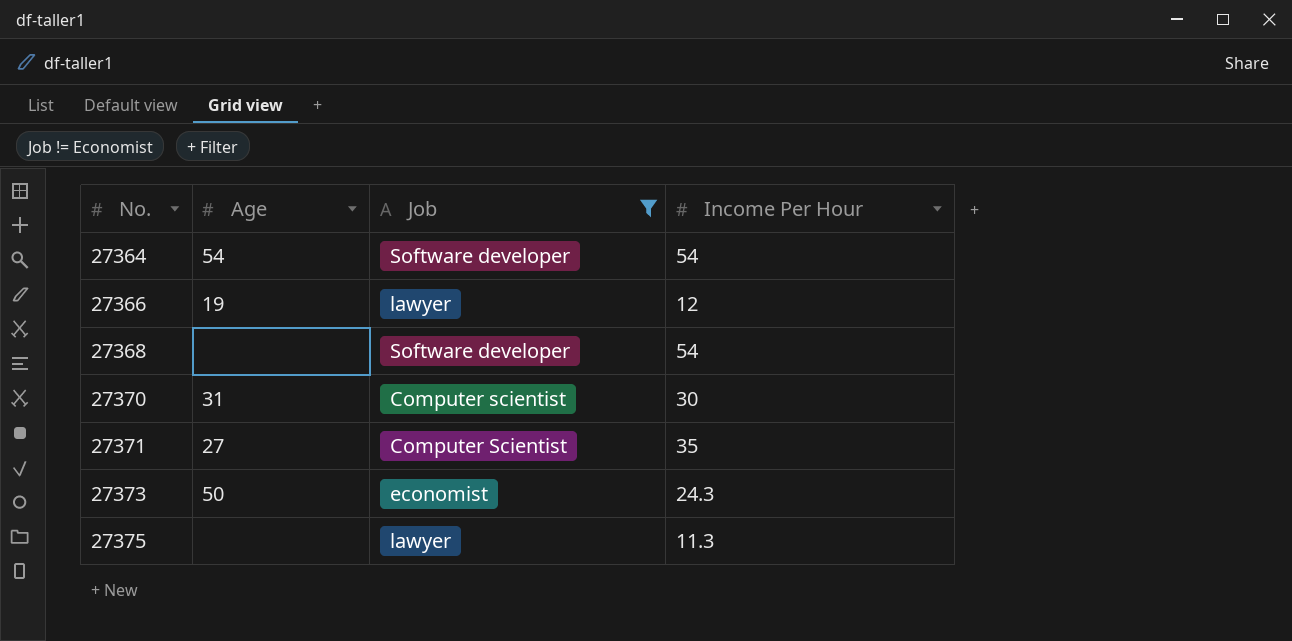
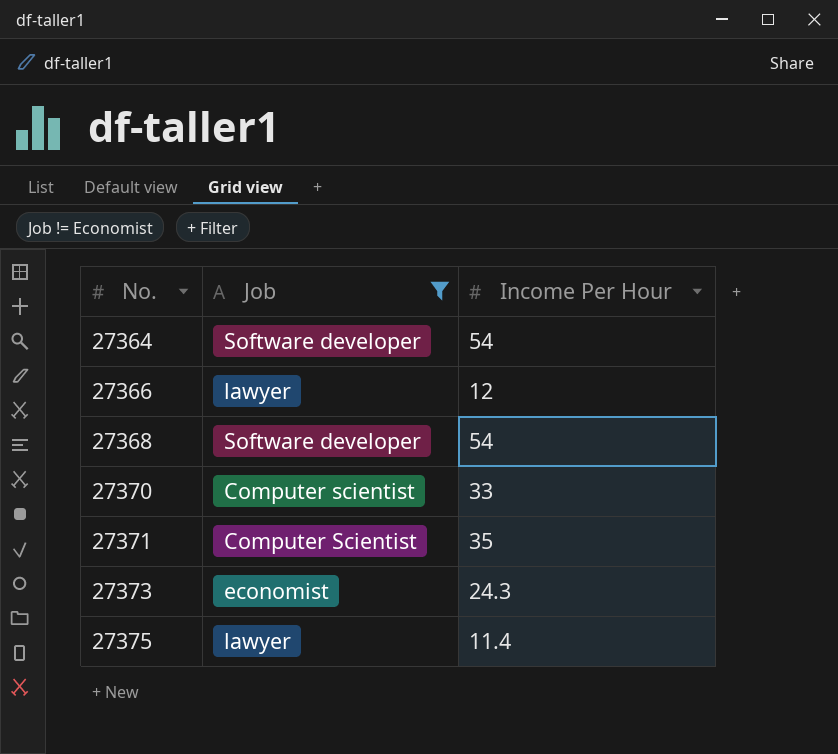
column Age | position: 2 -> none
27370 | Income Per Hour: 30 -> 33
27375 | Income Per Hour: 11.3 -> 11.4

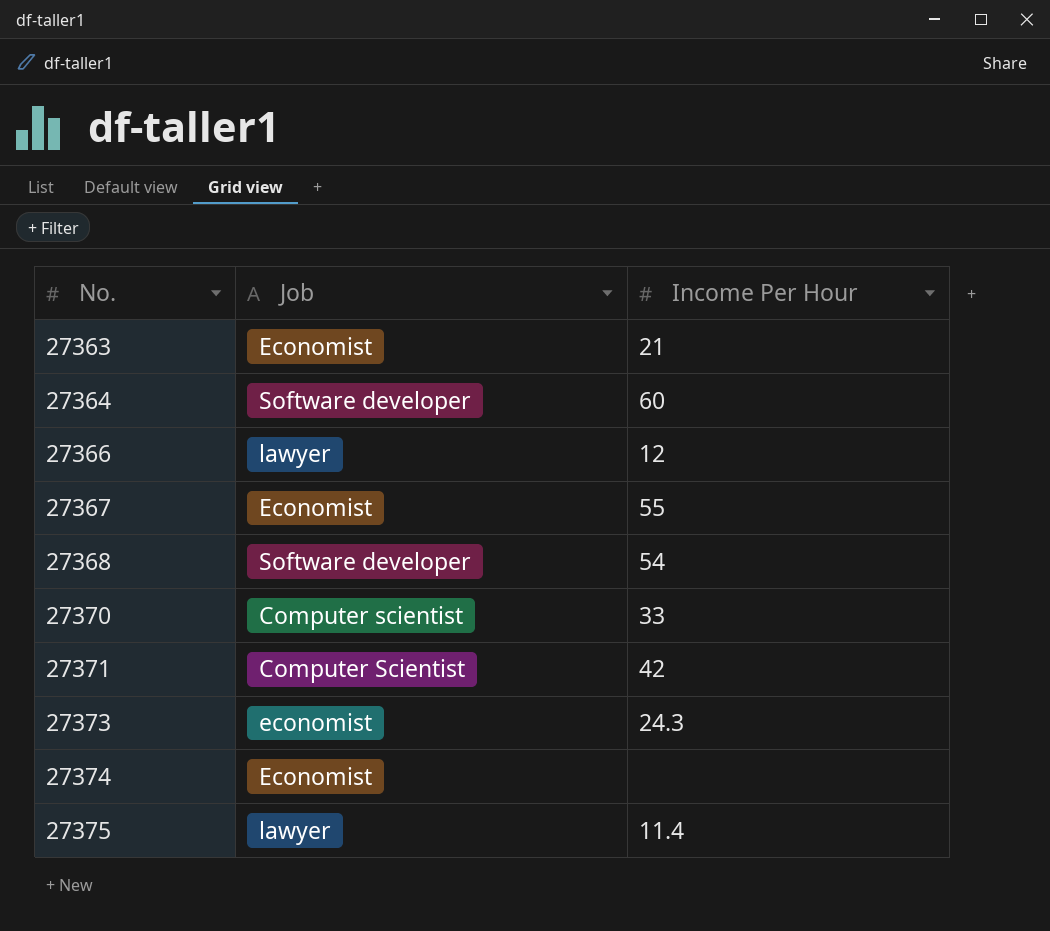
filter: Job != Economist -> none
27364 | Income Per Hour: 54 -> 60
27371 | Income Per Hour: 35 -> 42

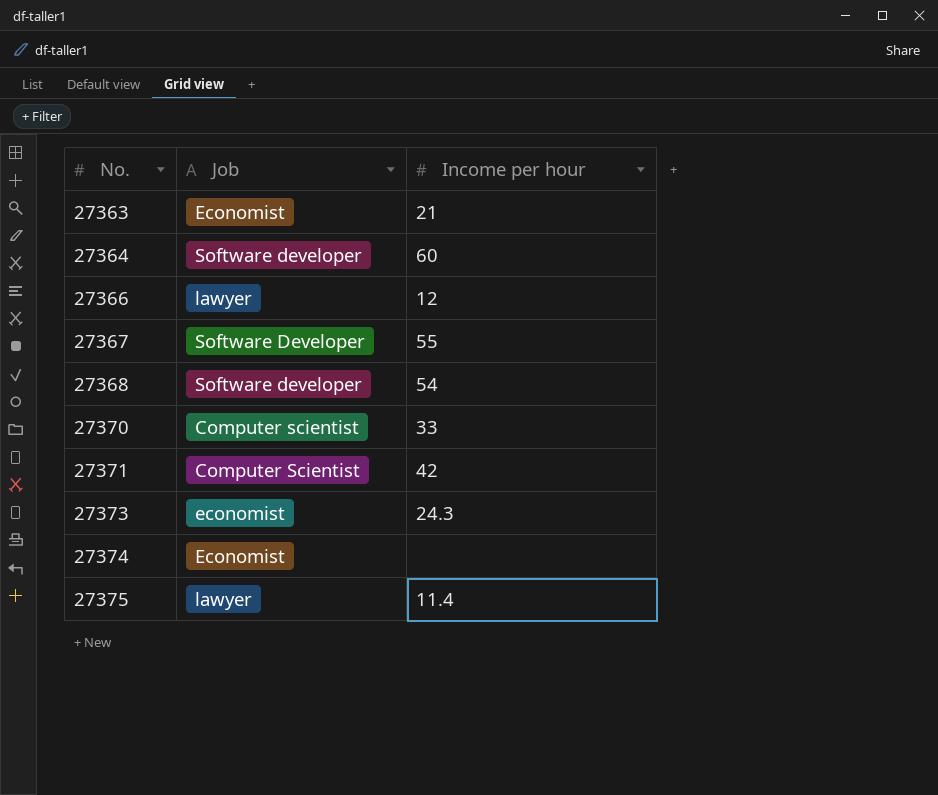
column name: Income Per Hour -> Income per hour
27367 | Job: Economist -> Software Developer

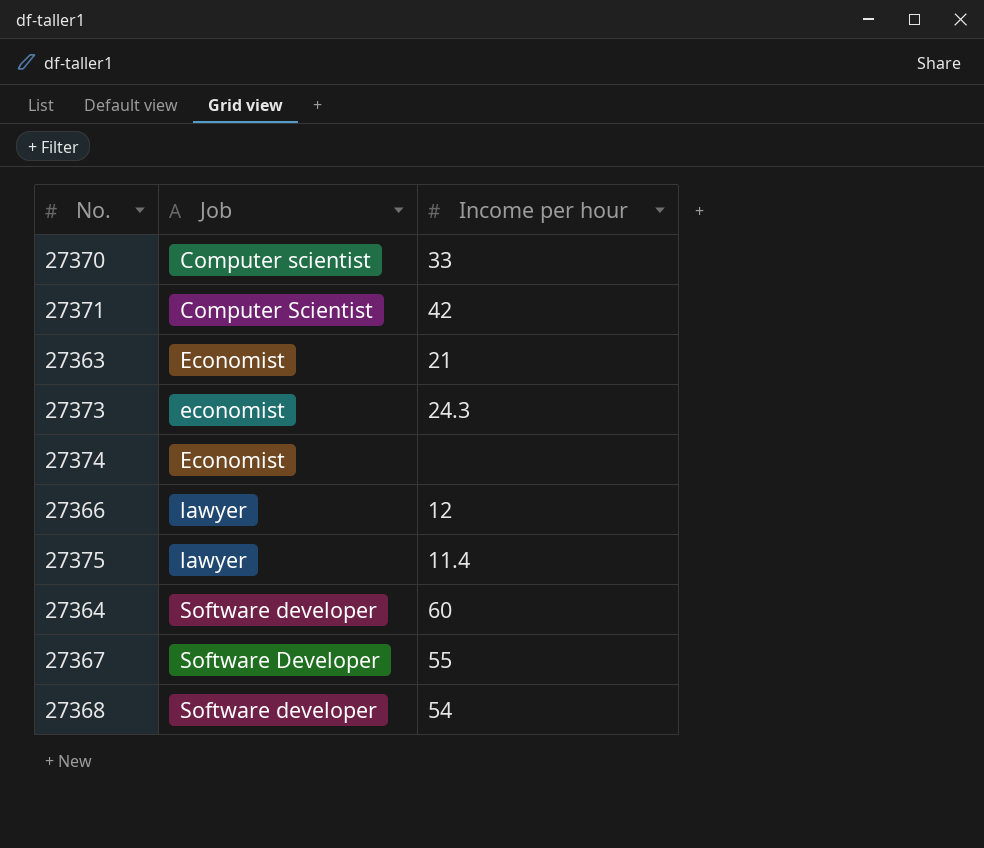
row order: No. ascending -> Job ascending

